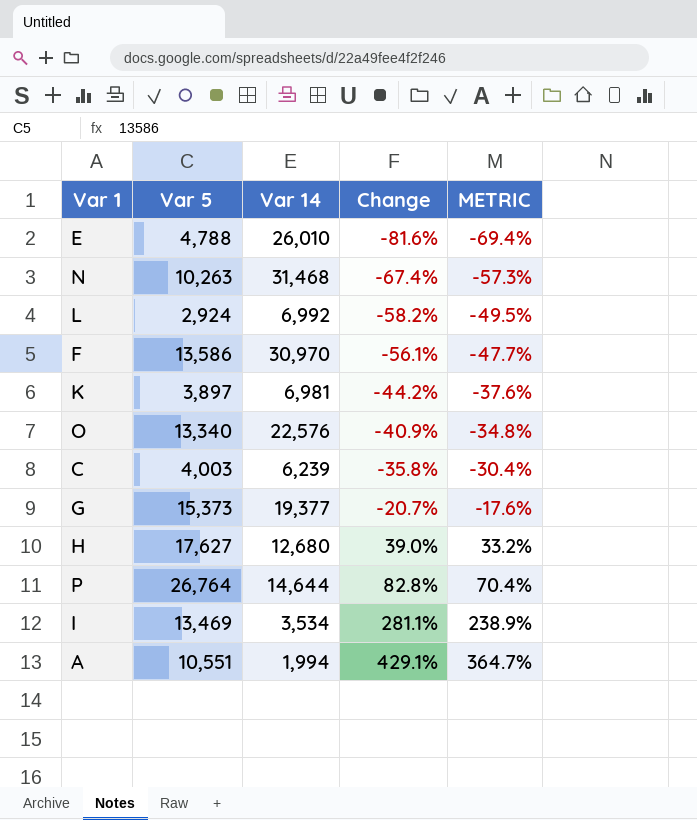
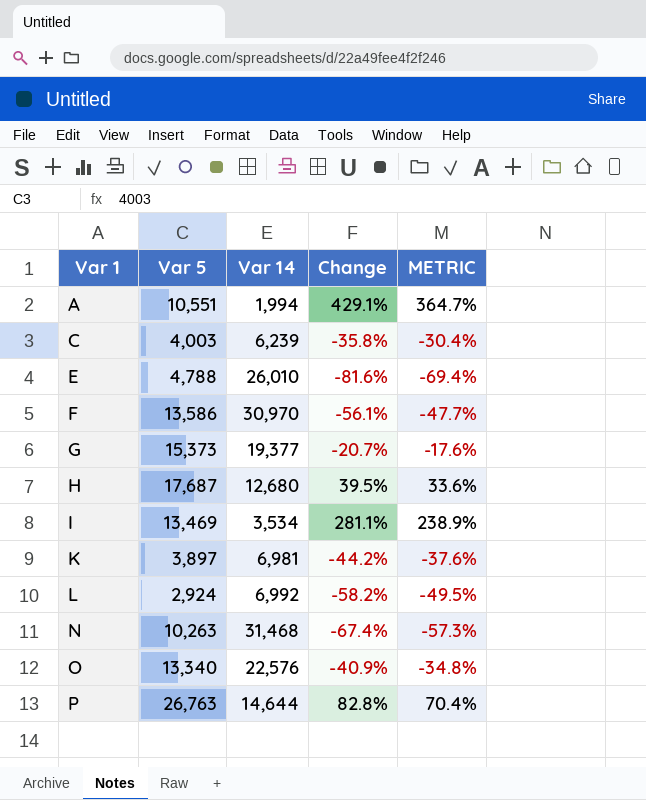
row order: Change ascending -> Var 1 ascending
H | Var 5: 17,627 -> 17,687
H | Change: 39.0% -> 39.5%
H | METRIC: 33.2% -> 33.6%
P | Var 5: 26,764 -> 26,763

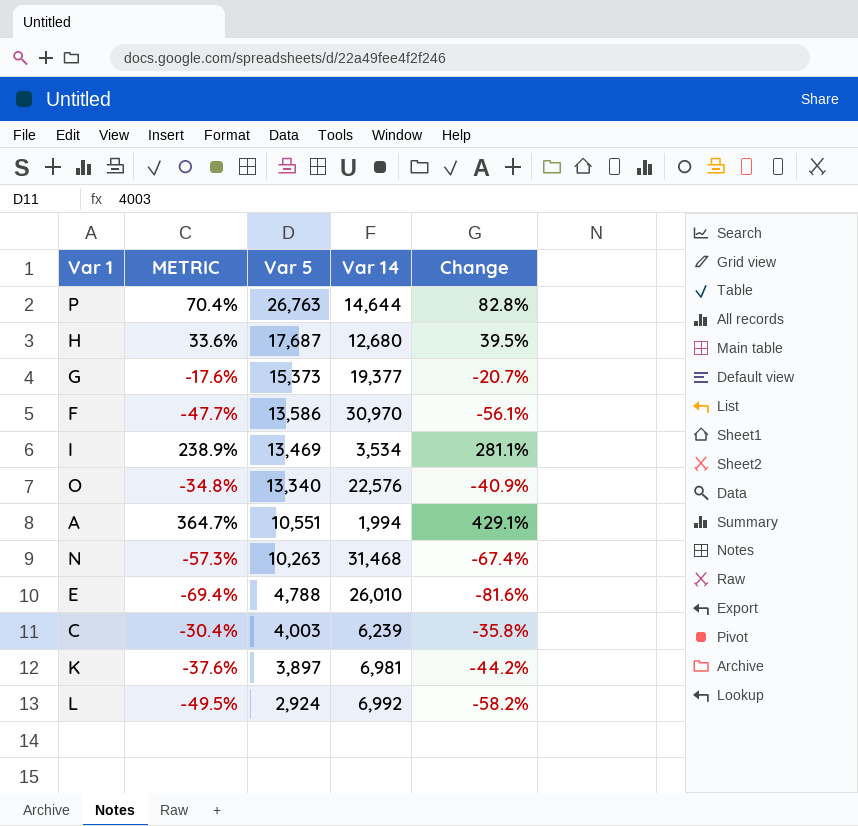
row order: Var 1 ascending -> Var 5 descending
column METRIC | position: 5 -> 2

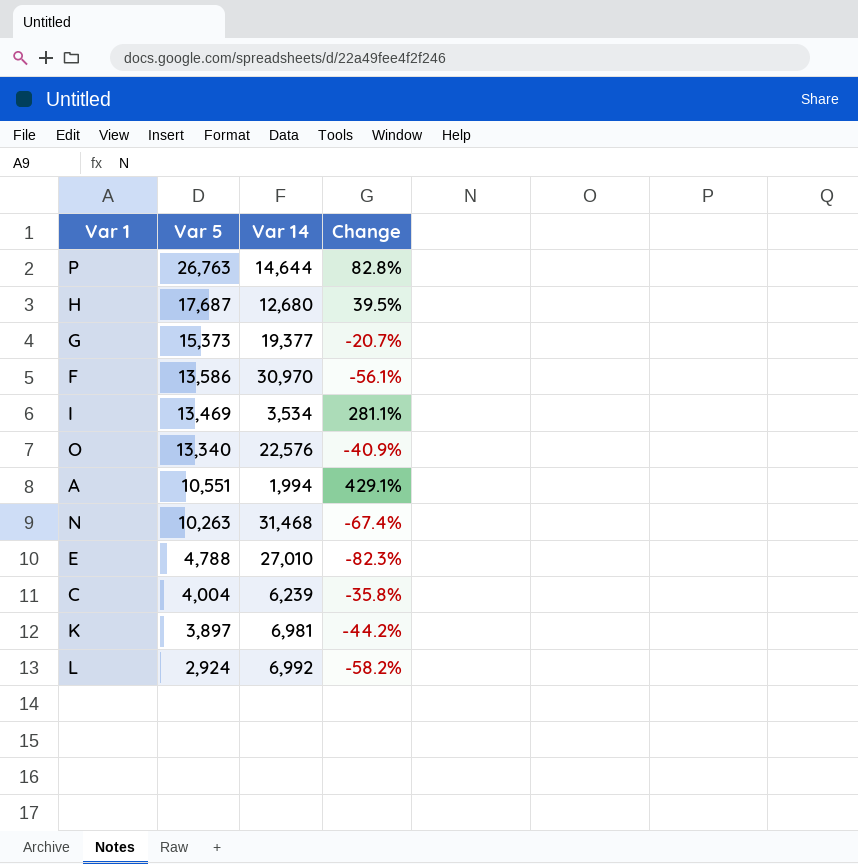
column METRIC | formula: [Change] * 0.85 -> none
E | Var 14: 26,010 -> 27,010
E | Change: -81.6% -> -82.3%
C | Var 5: 4,003 -> 4,004

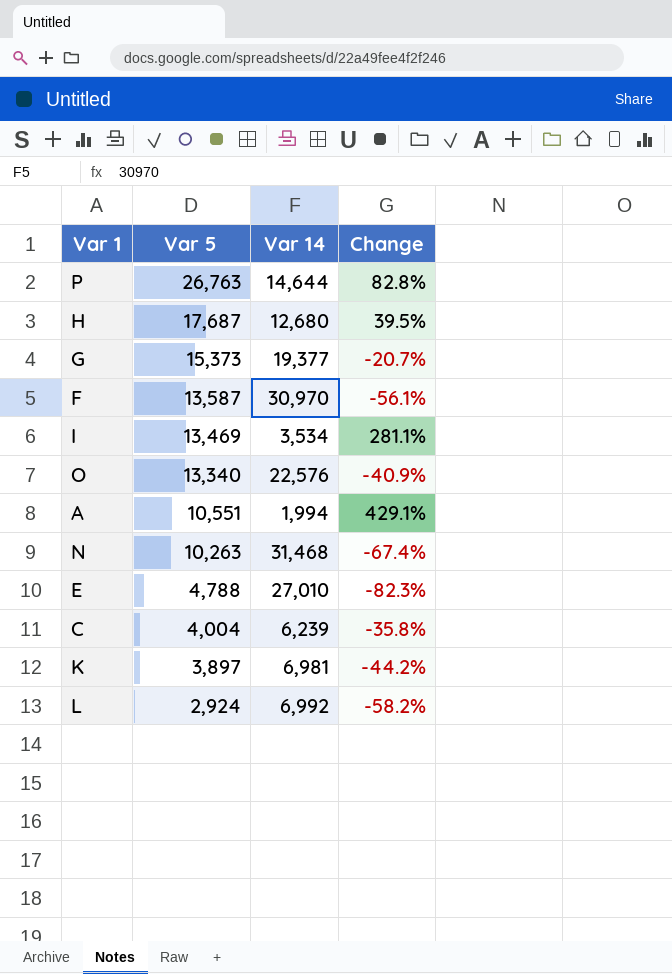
F | Var 5: 13,586 -> 13,587

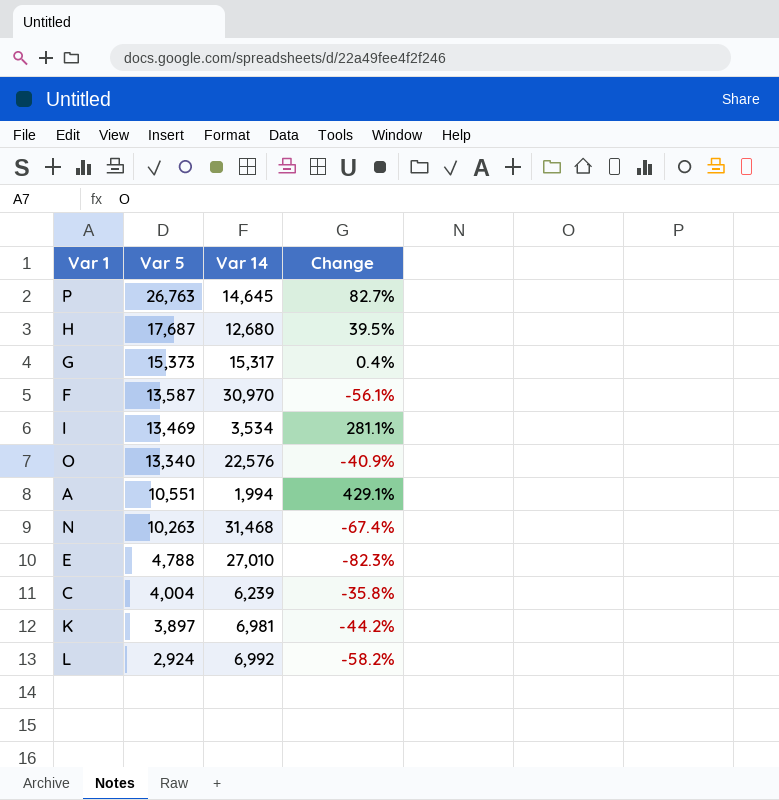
P | Var 14: 14,644 -> 14,645
P | Change: 82.8% -> 82.7%
G | Var 14: 19,377 -> 15,317
G | Change: -20.7% -> 0.4%

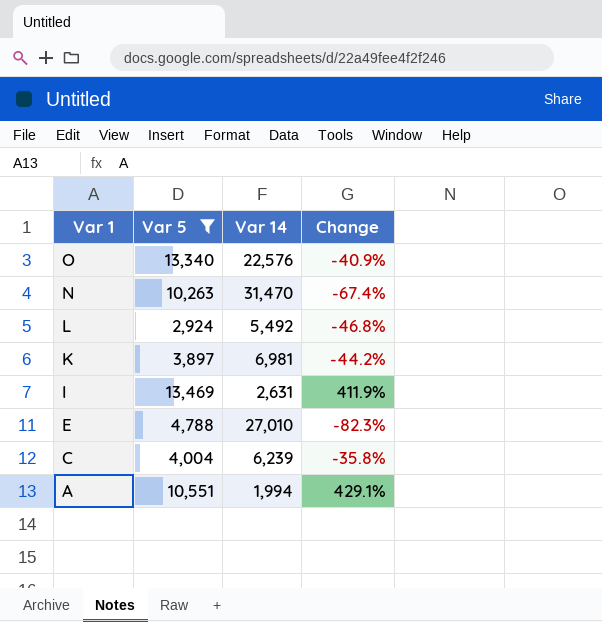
filter: none -> Var 5 <= 13,469
row order: Var 5 descending -> Var 1 descending
N | Var 14: 31,468 -> 31,470
L | Var 14: 6,992 -> 5,492
L | Change: -58.2% -> -46.8%
I | Var 14: 3,534 -> 2,631
I | Change: 281.1% -> 411.9%

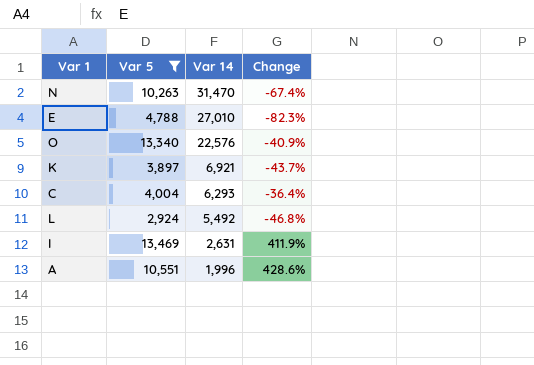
row order: Var 1 descending -> Var 14 descending
K | Var 14: 6,981 -> 6,921
K | Change: -44.2% -> -43.7%
C | Var 14: 6,239 -> 6,293
C | Change: -35.8% -> -36.4%
A | Var 14: 1,994 -> 1,996
A | Change: 429.1% -> 428.6%

